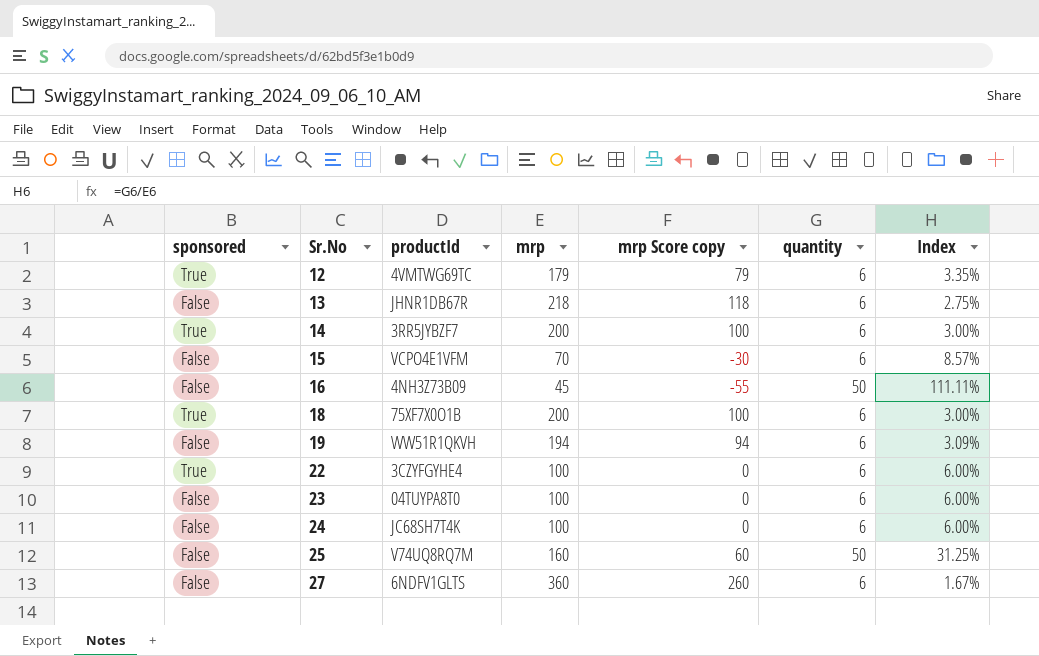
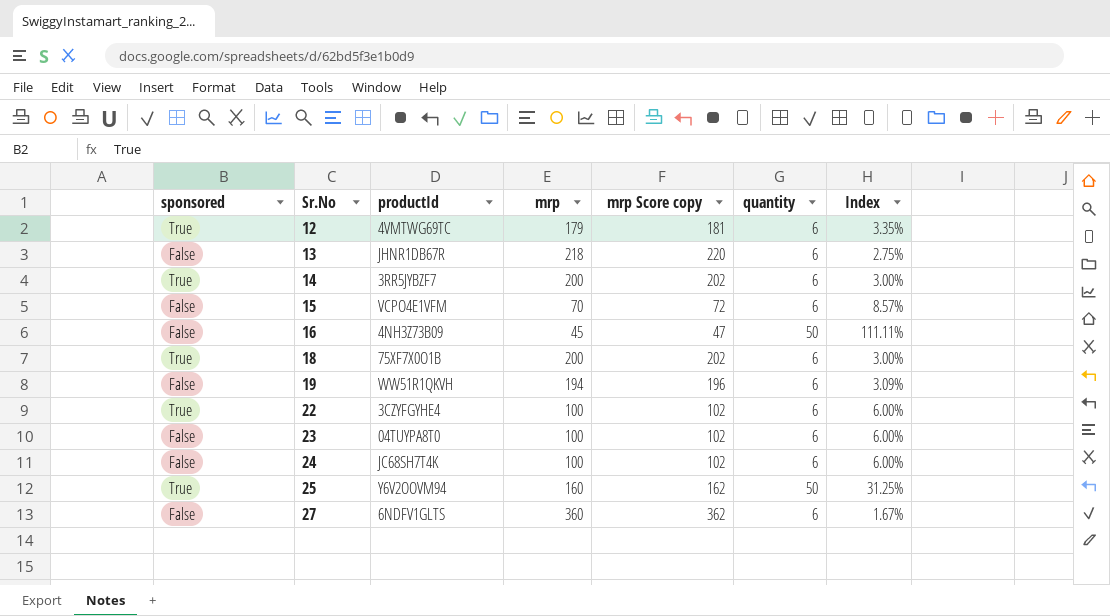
column mrp Score copy | formula: [mrp] - 100 -> [mrp] + 2
25 | sponsored: False -> True
25 | productId: V74UQ8RQ7M -> Y6V2OOVM94

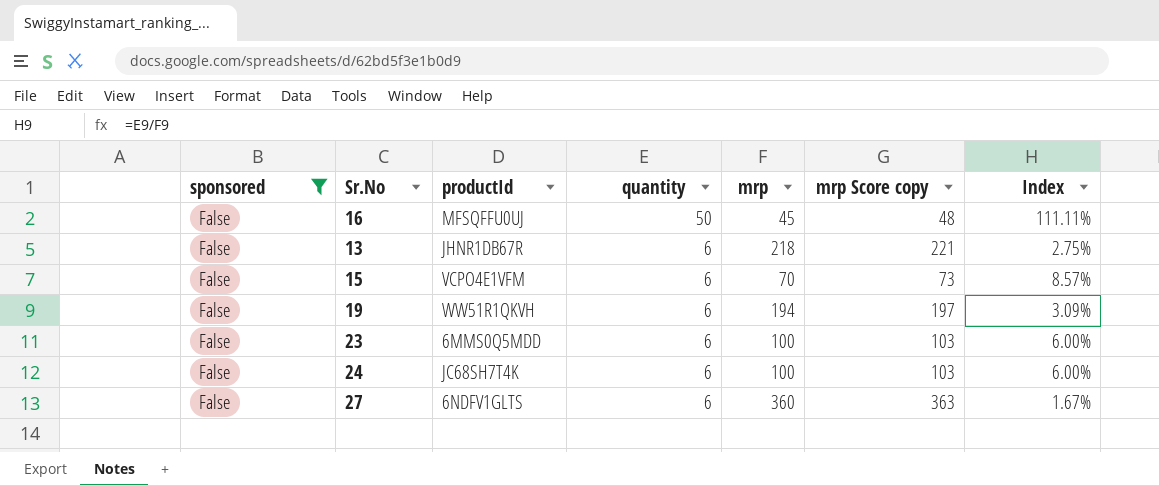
filter: none -> sponsored = False
row order: Sr.No ascending -> quantity descending
column quantity | position: 6 -> 4
column mrp Score copy | formula: [mrp] + 2 -> [mrp] + 3
16 | productId: 4NH3Z73B09 -> MFSQFFU0UJ
23 | productId: 04TUYPA8T0 -> 6MMS0Q5MDD

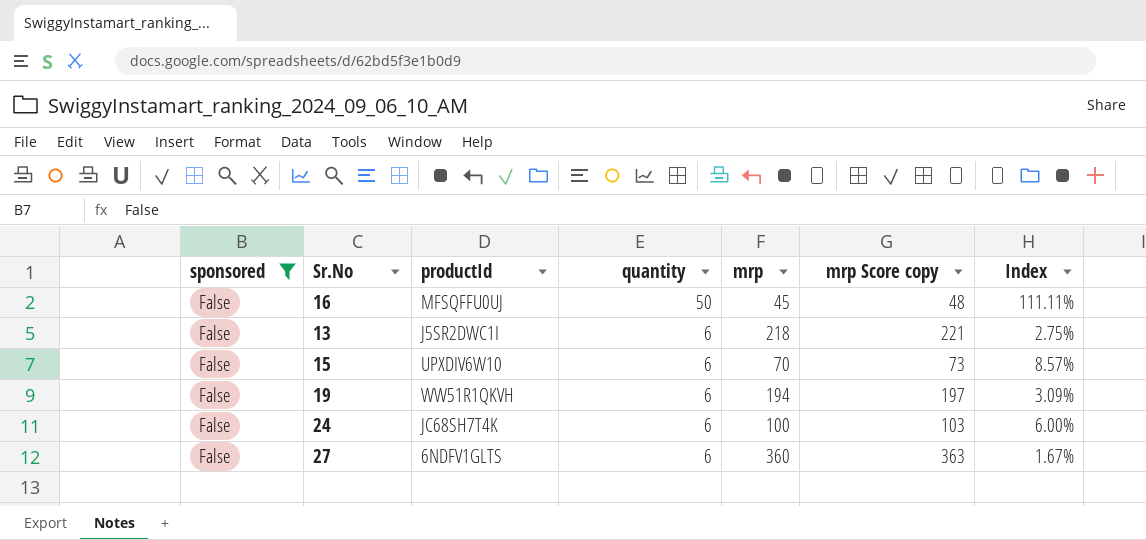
row 23: False | 6MMS0Q5MDD | 6 | 100 | 103 | 6.00% -> none
13 | productId: JHNR1DB67R -> J5SR2DWC1I
15 | productId: VCPO4E1VFM -> UPXDIV6W10

